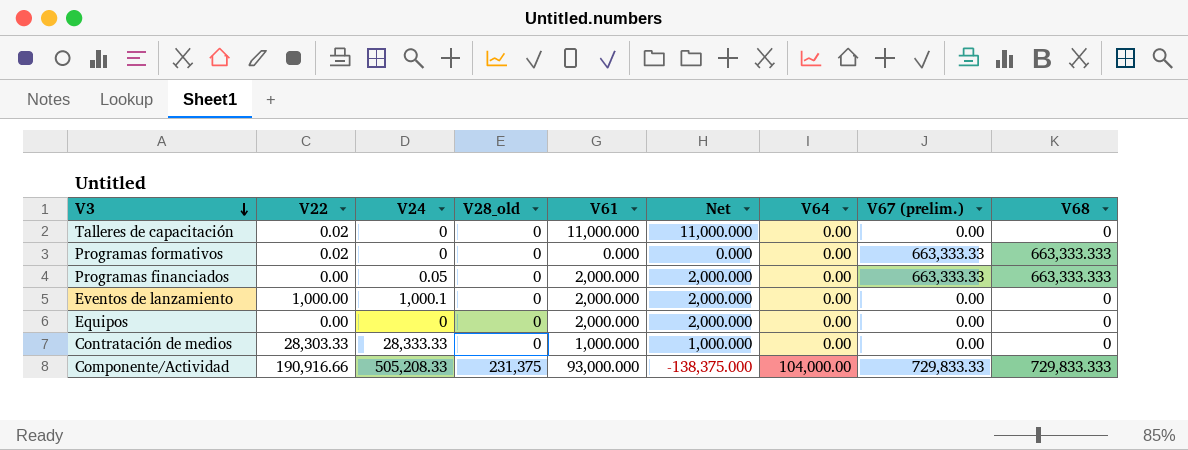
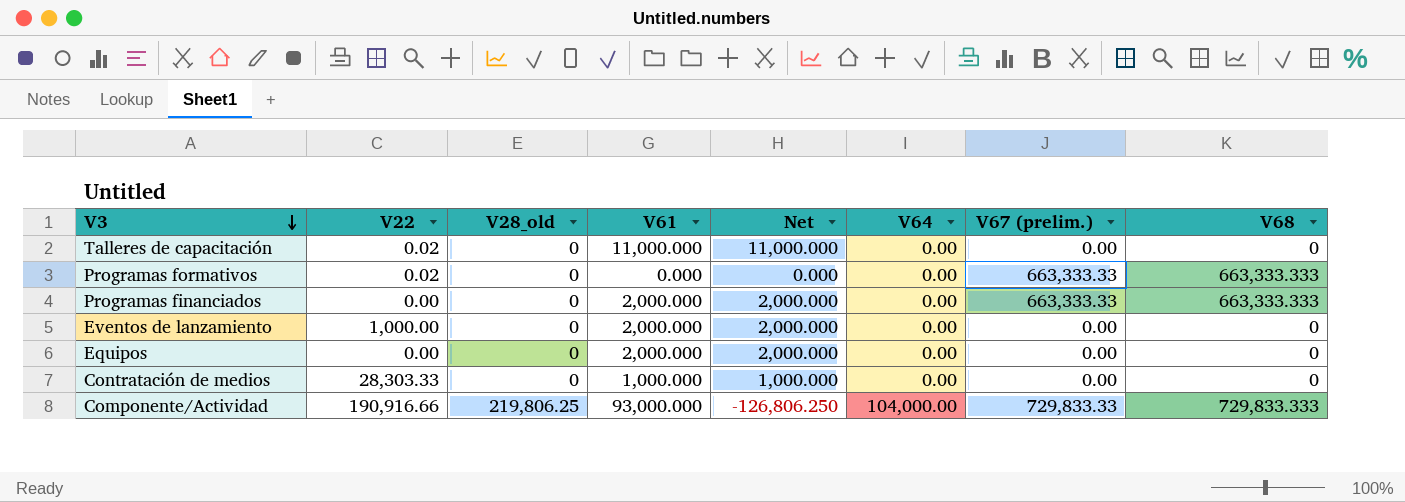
column V24 | position: 3 -> none
Componente/Actividad | V28_old: 231,375 -> 219,806.25
Componente/Actividad | Net: -138,375.000 -> -126,806.250

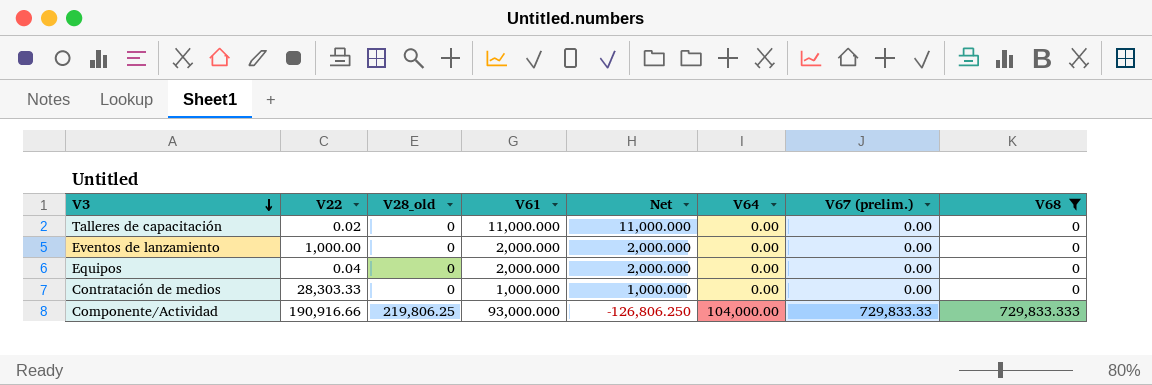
filter: none -> V68 != 663,333.333
Equipos | V22: 0.00 -> 0.04

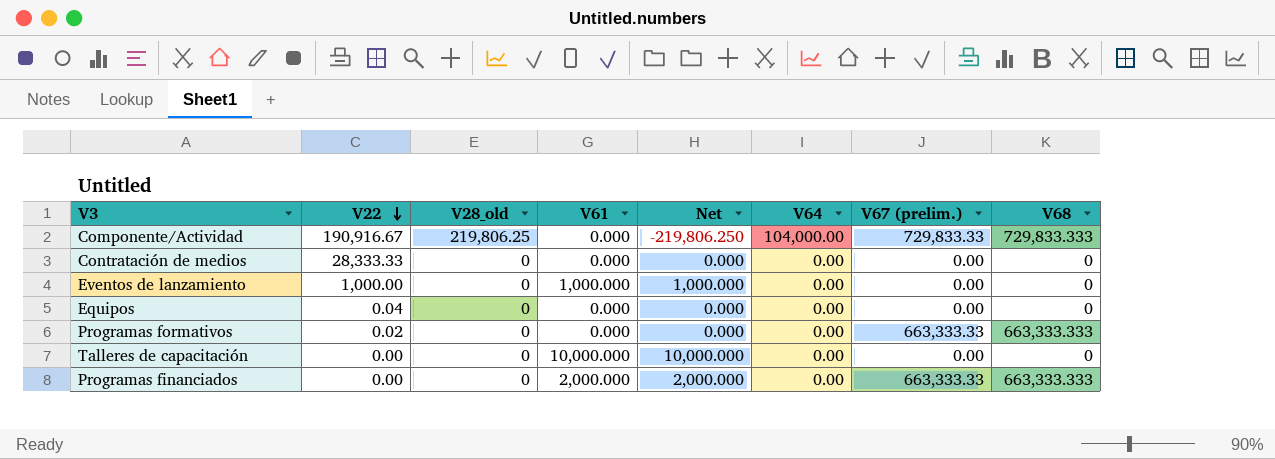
filter: V68 != 663,333.333 -> none
row order: V3 descending -> V22 descending
Componente/Actividad | V22: 190,916.66 -> 190,916.67
Componente/Actividad | V61: 93,000.000 -> 0.000
Componente/Actividad | Net: -126,806.250 -> -219,806.250
Contratación de medios | V22: 28,303.33 -> 28,333.33
Contratación de medios | V61: 1,000.000 -> 0.000
Contratación de medios | Net: 1,000.000 -> 0.000
Eventos de lanzamiento | V61: 2,000.000 -> 1,000.000
Eventos de lanzamiento | Net: 2,000.000 -> 1,000.000
Equipos | V61: 2,000.000 -> 0.000
Equipos | Net: 2,000.000 -> 0.000
Talleres de capacitación | V22: 0.02 -> 0.00
Talleres de capacitación | V61: 11,000.000 -> 10,000.000
Talleres de capacitación | Net: 11,000.000 -> 10,000.000

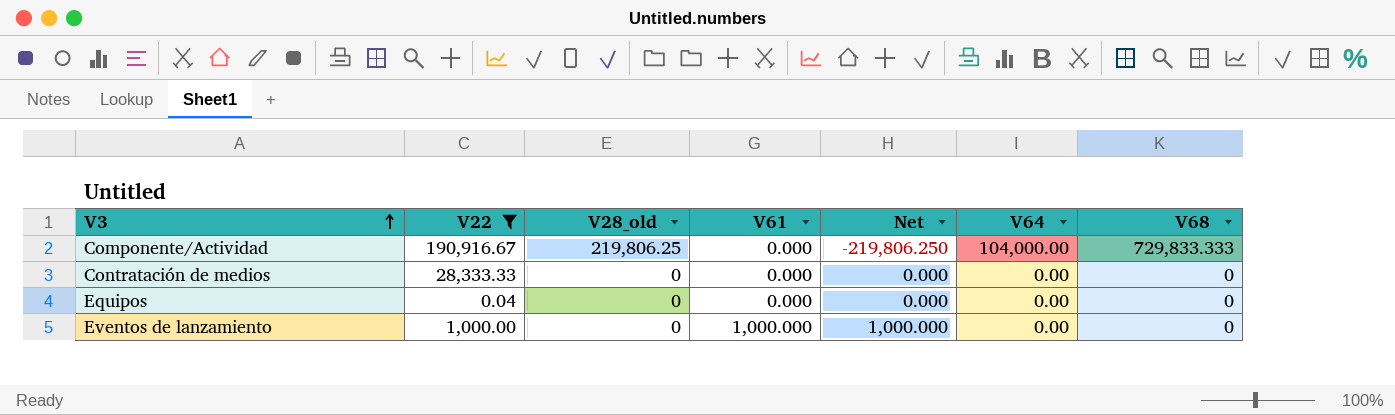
filter: none -> V22 >= 0.04
row order: V22 descending -> V3 ascending
column V67 (prelim.) | position: 7 -> none

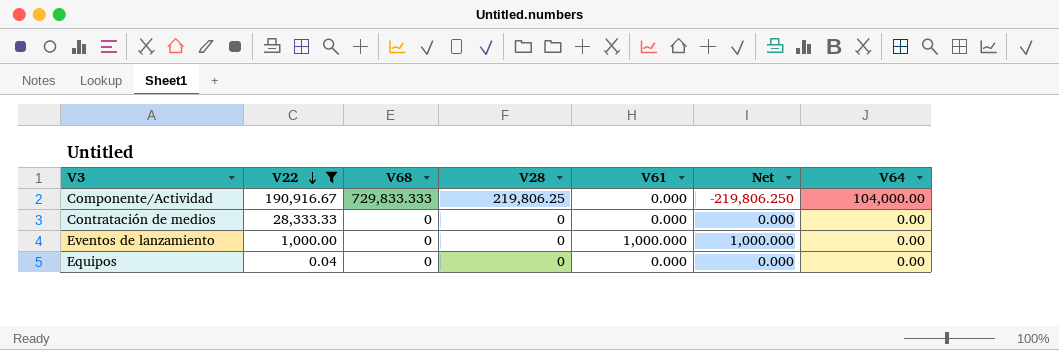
row order: V3 ascending -> V22 descending
column V68 | position: 7 -> 3
column name: V28_old -> V28

